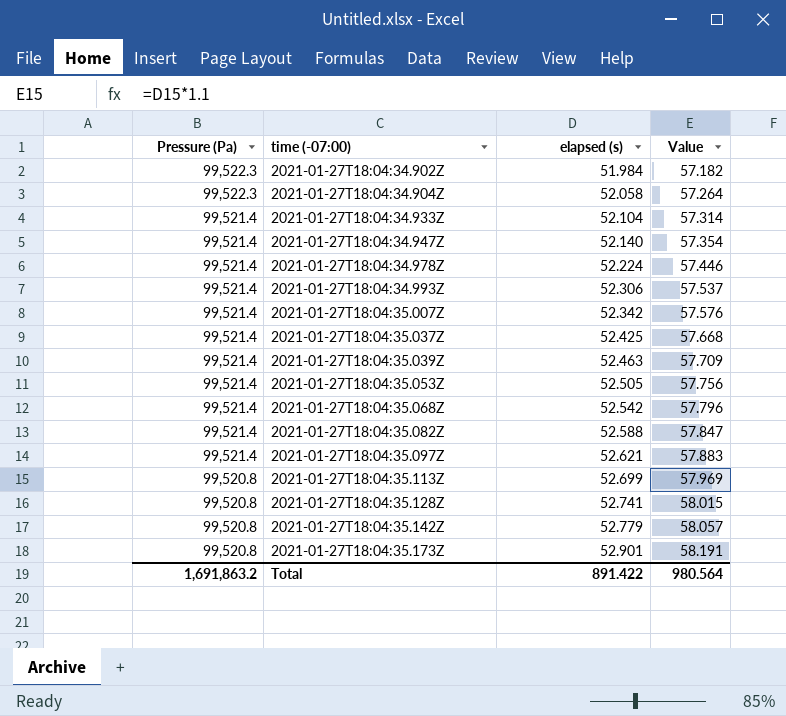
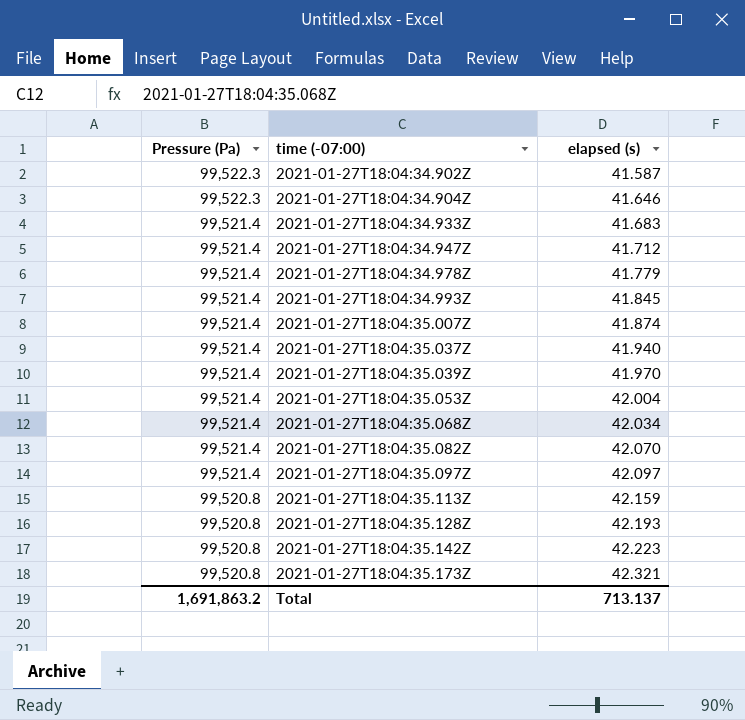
column Value | formula: [elapsed (s)] * 1.1 -> none
2021-01-27T18:04:34.902Z | elapsed (s): 51.984 -> 41.587
2021-01-27T18:04:34.904Z | elapsed (s): 52.058 -> 41.646
2021-01-27T18:04:34.933Z | elapsed (s): 52.104 -> 41.683
2021-01-27T18:04:34.947Z | elapsed (s): 52.140 -> 41.712
2021-01-27T18:04:34.978Z | elapsed (s): 52.224 -> 41.779
2021-01-27T18:04:34.993Z | elapsed (s): 52.306 -> 41.845
2021-01-27T18:04:35.007Z | elapsed (s): 52.342 -> 41.874
2021-01-27T18:04:35.037Z | elapsed (s): 52.425 -> 41.940
2021-01-27T18:04:35.039Z | elapsed (s): 52.463 -> 41.970
2021-01-27T18:04:35.053Z | elapsed (s): 52.505 -> 42.004
2021-01-27T18:04:35.068Z | elapsed (s): 52.542 -> 42.034
2021-01-27T18:04:35.082Z | elapsed (s): 52.588 -> 42.070
2021-01-27T18:04:35.097Z | elapsed (s): 52.621 -> 42.097
2021-01-27T18:04:35.113Z | elapsed (s): 52.699 -> 42.159
2021-01-27T18:04:35.128Z | elapsed (s): 52.741 -> 42.193
2021-01-27T18:04:35.142Z | elapsed (s): 52.779 -> 42.223
2021-01-27T18:04:35.173Z | elapsed (s): 52.901 -> 42.321
Total | elapsed (s): 891.422 -> 713.137

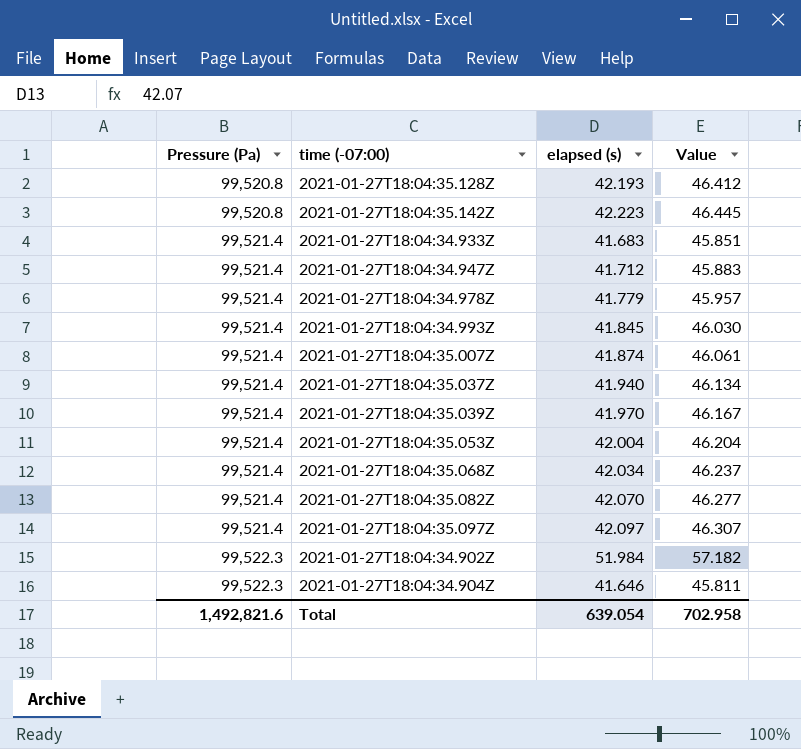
row order: Pressure (Pa) descending -> Pressure (Pa) ascending
column Value | formula: none -> [elapsed (s)] * 1.1
row 2021-01-27T18:04:35.113Z: 99,520.8 | 42.159 -> none
row 2021-01-27T18:04:35.173Z: 99,520.8 | 42.321 -> none
2021-01-27T18:04:34.902Z | elapsed (s): 41.587 -> 51.984
Total | Pressure (Pa): 1,691,863.2 -> 1,492,821.6
Total | elapsed (s): 713.137 -> 639.054

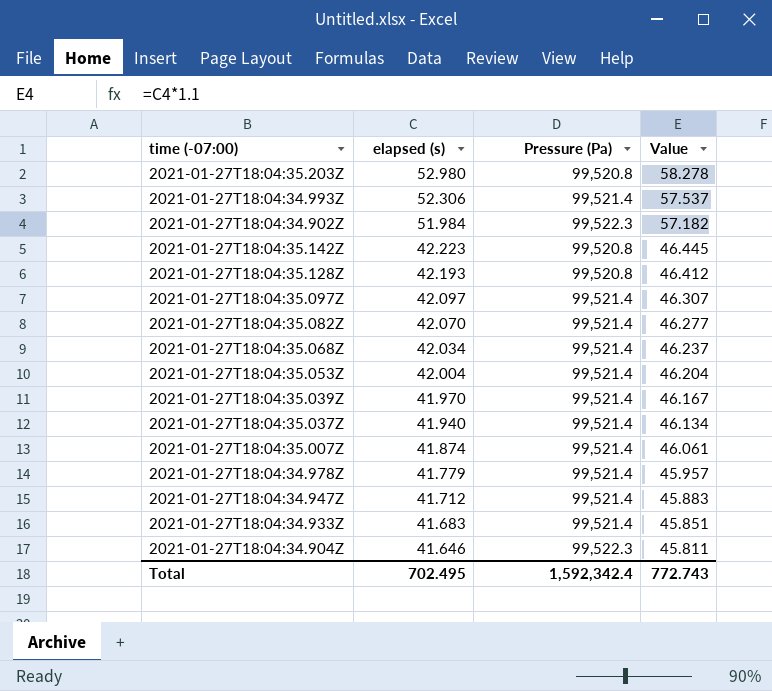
row order: Pressure (Pa) ascending -> elapsed (s) descending
column Pressure (Pa) | position: 1 -> 3
row 2021-01-27T18:04:35.203Z: none -> 52.980 | 99,520.8 | 58.278
2021-01-27T18:04:34.993Z | elapsed (s): 41.845 -> 52.306
2021-01-27T18:04:34.993Z | Value: 46.030 -> 57.537
Total | elapsed (s): 639.054 -> 702.495
Total | Pressure (Pa): 1,492,821.6 -> 1,592,342.4
Total | Value: 702.958 -> 772.743

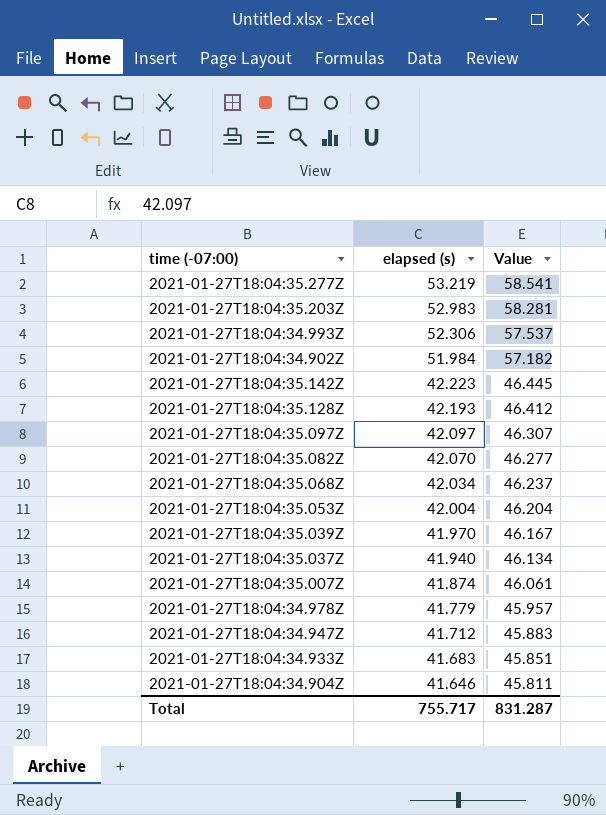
column Pressure (Pa) | position: 3 -> none
row 2021-01-27T18:04:35.277Z: none -> 53.219 | 58.541
2021-01-27T18:04:35.203Z | elapsed (s): 52.980 -> 52.983
2021-01-27T18:04:35.203Z | Value: 58.278 -> 58.281
Total | elapsed (s): 702.495 -> 755.717
Total | Value: 772.743 -> 831.287

